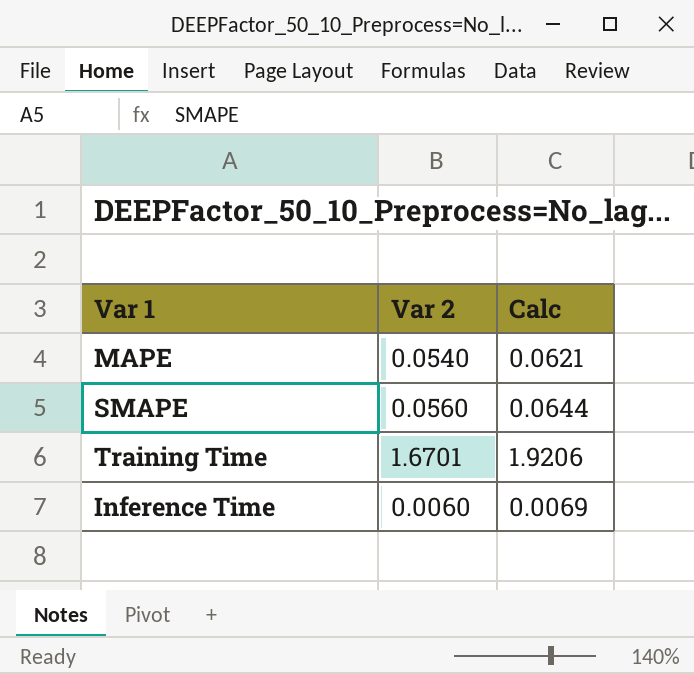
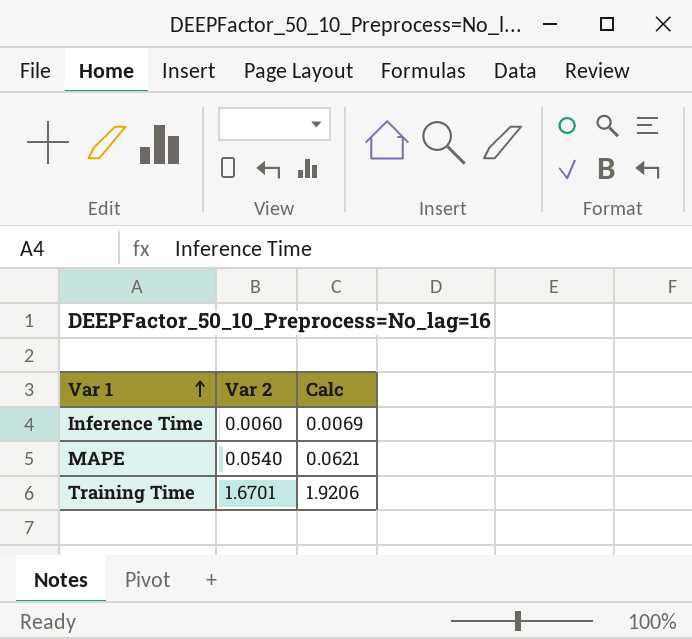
row order: none -> Var 1 ascending
row SMAPE: 0.0560 | 0.0644 -> none

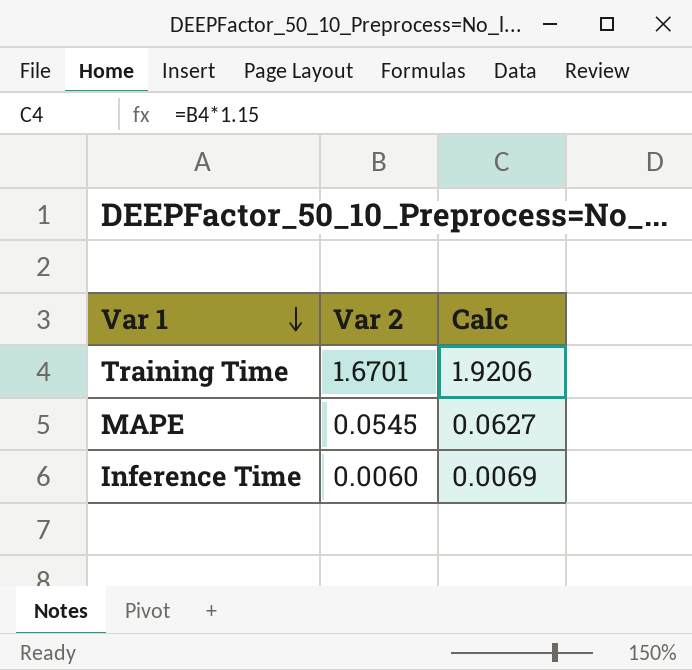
row order: Var 1 ascending -> Var 1 descending
MAPE | Var 2: 0.0540 -> 0.0545
MAPE | Calc: 0.0621 -> 0.0627

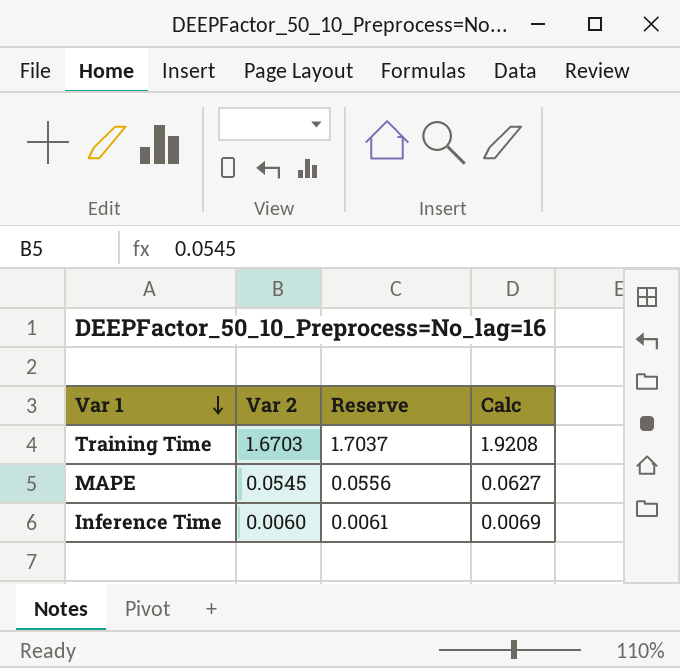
column Reserve | formula: none -> [Var 2] * 1.02
Training Time | Var 2: 1.6701 -> 1.6703
Training Time | Calc: 1.9206 -> 1.9208

